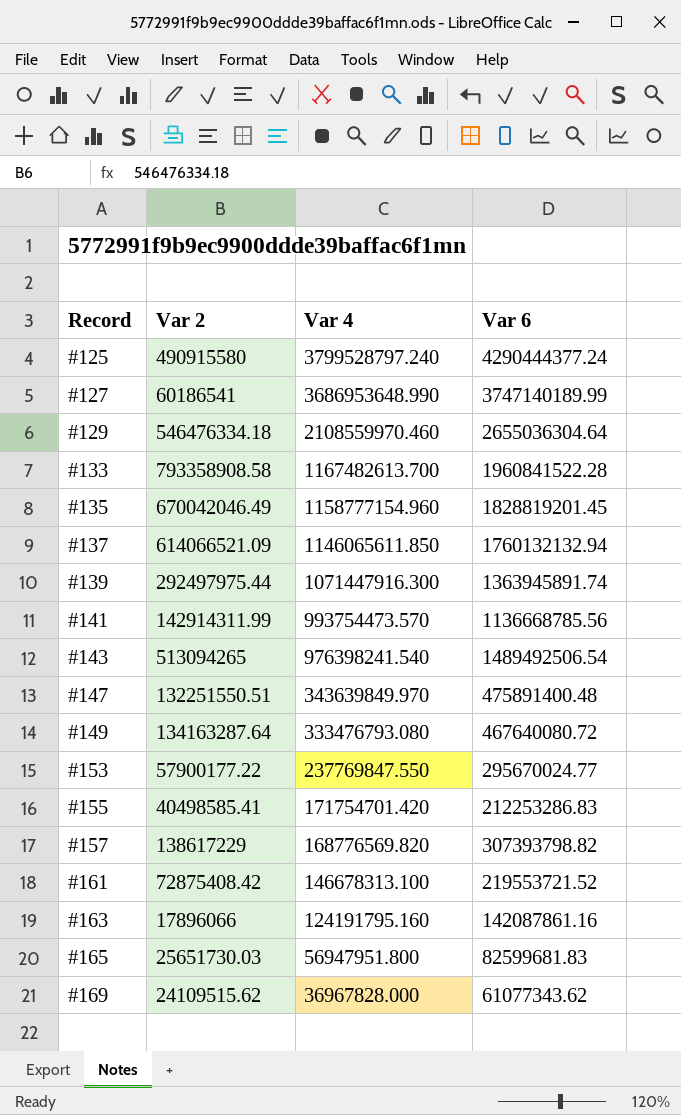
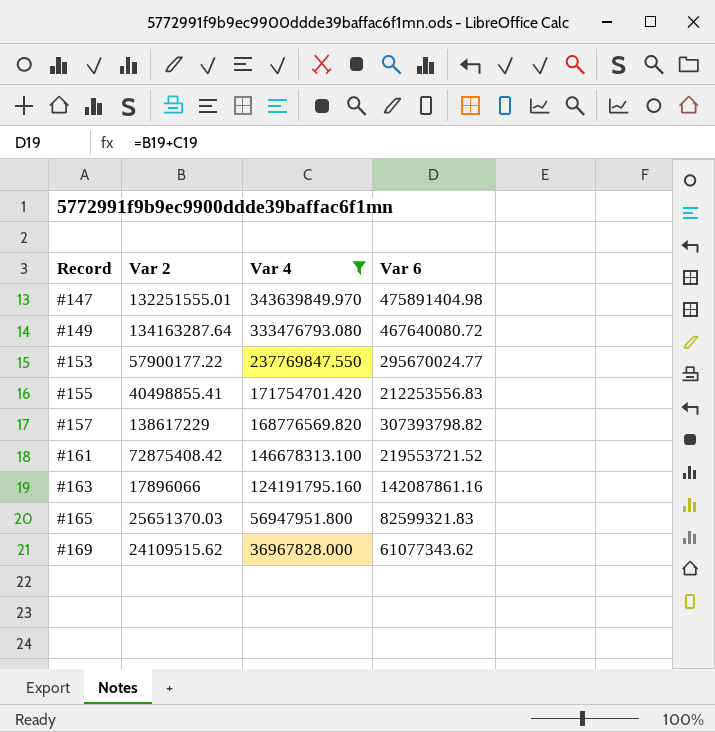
filter: none -> Var 4 <= 343639849.970
#147 | Var 2: 132251550.51 -> 132251555.01
#147 | Var 6: 475891400.48 -> 475891404.98
#155 | Var 2: 40498585.41 -> 40498855.41
#155 | Var 6: 212253286.83 -> 212253556.83
#165 | Var 2: 25651730.03 -> 25651370.03
#165 | Var 6: 82599681.83 -> 82599321.83

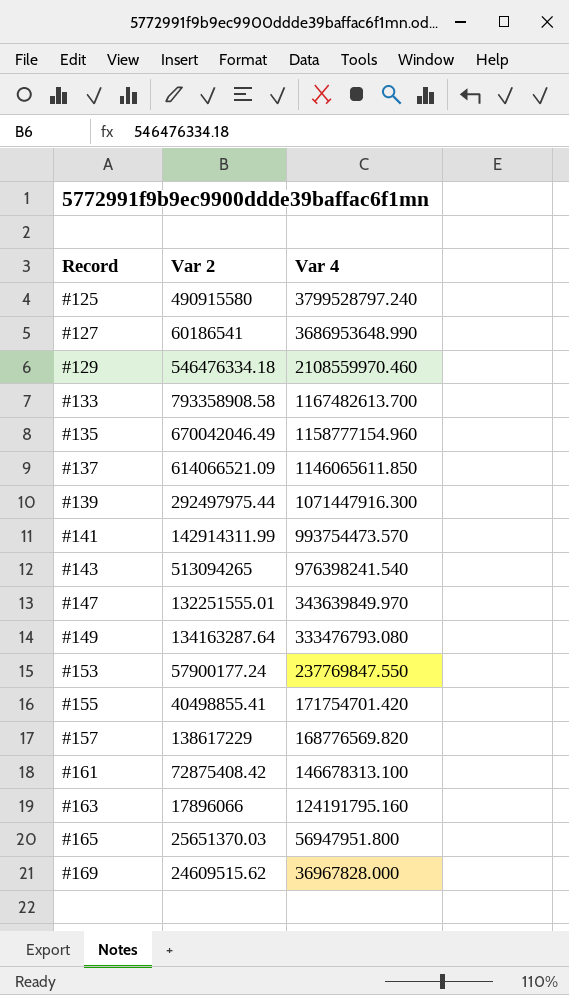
filter: Var 4 <= 343639849.970 -> none
column Var 6 | formula: [Var 2] + [Var 4] -> none
#153 | Var 2: 57900177.22 -> 57900177.24
#169 | Var 2: 24109515.62 -> 24609515.62

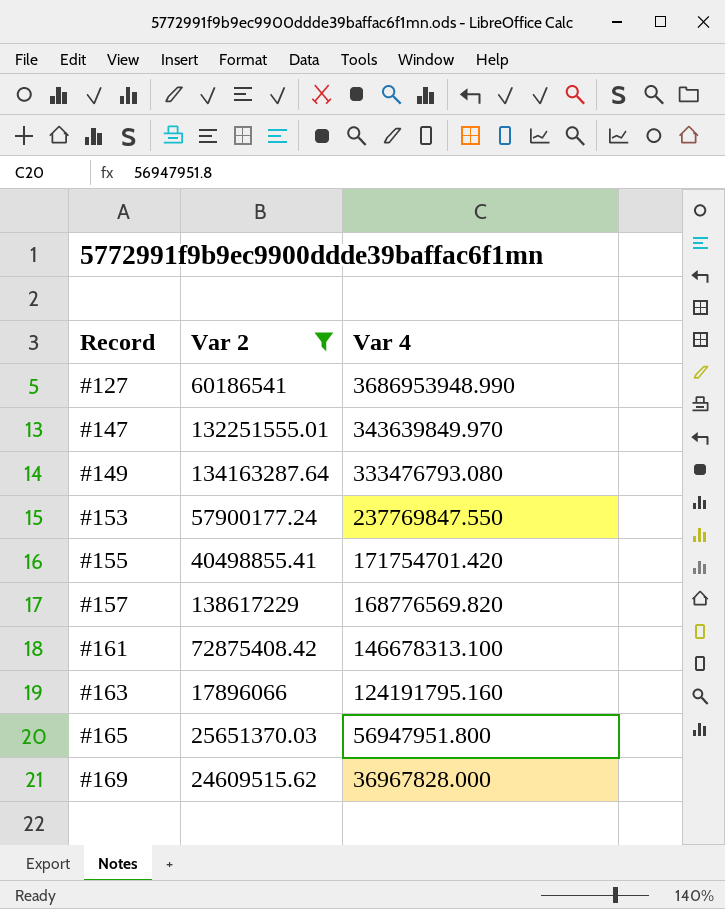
filter: none -> Var 2 <= 138617229
#127 | Var 4: 3686953648.990 -> 3686953948.990

